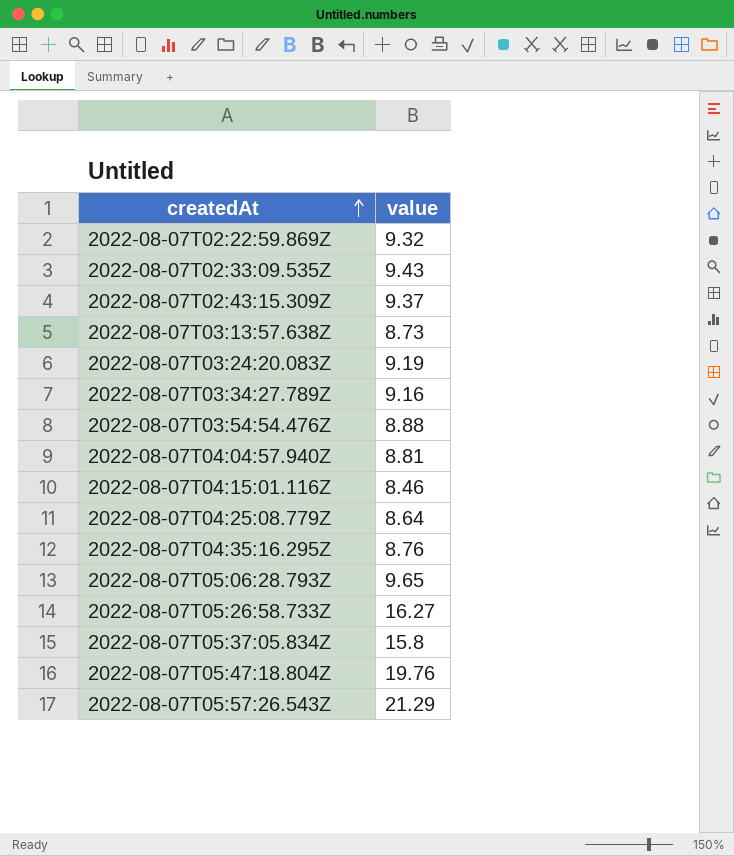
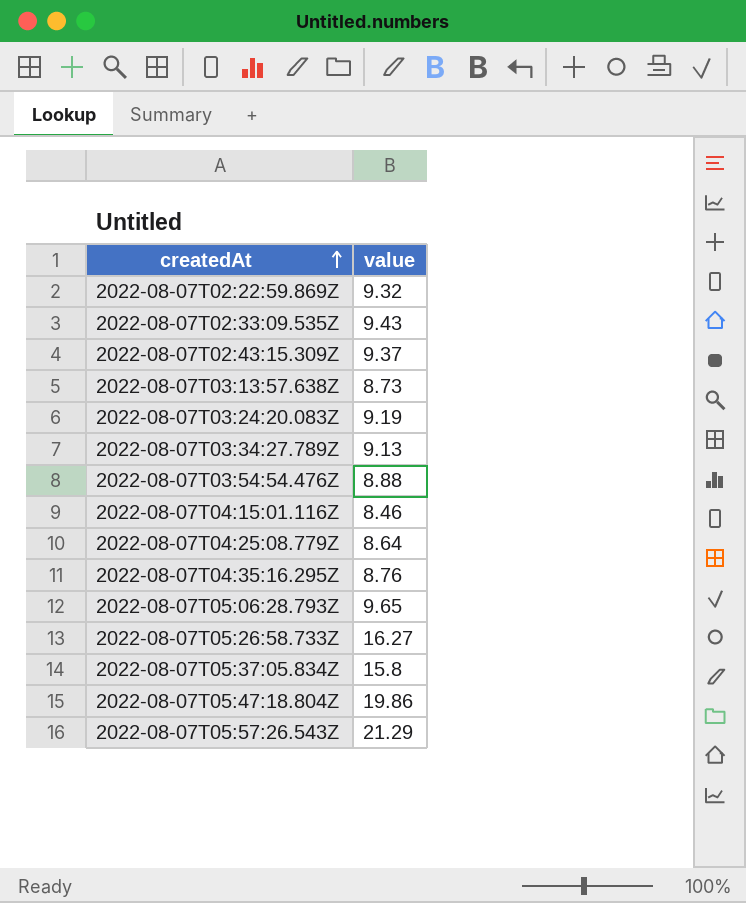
row 2022-08-07T04:04:57.940Z: 8.81 -> none
2022-08-07T03:34:27.789Z | value: 9.16 -> 9.13
2022-08-07T05:47:18.804Z | value: 19.76 -> 19.86

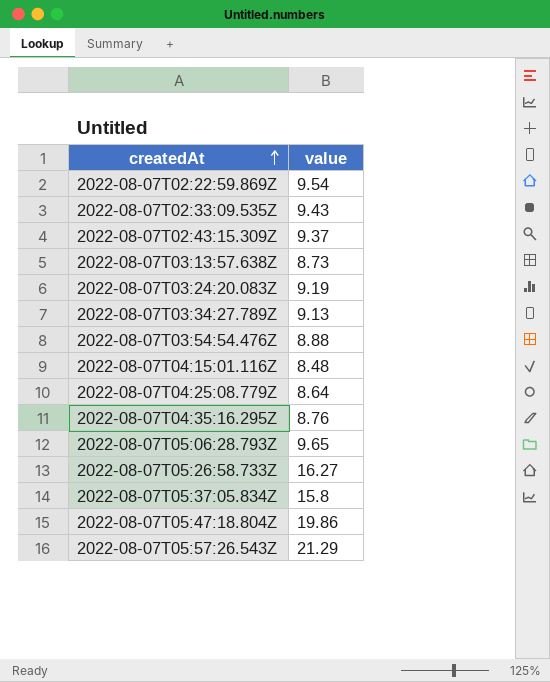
2022-08-07T02:22:59.869Z | value: 9.32 -> 9.54
2022-08-07T04:15:01.116Z | value: 8.46 -> 8.48

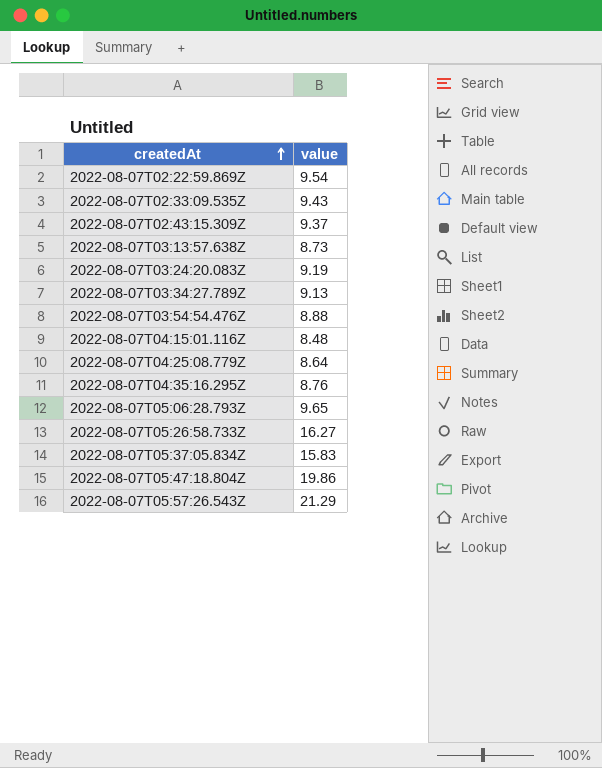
2022-08-07T05:37:05.834Z | value: 15.8 -> 15.83

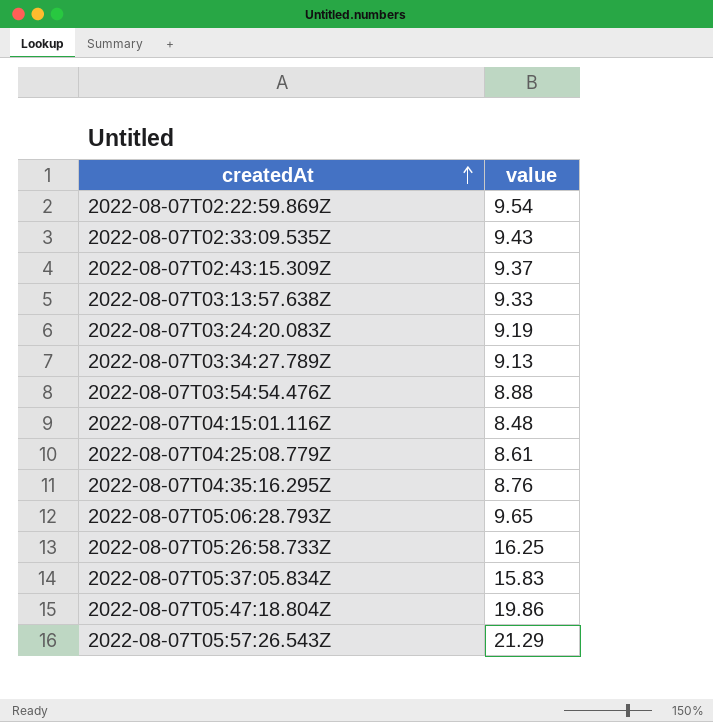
2022-08-07T03:13:57.638Z | value: 8.73 -> 9.33
2022-08-07T04:25:08.779Z | value: 8.64 -> 8.61
2022-08-07T05:26:58.733Z | value: 16.27 -> 16.25

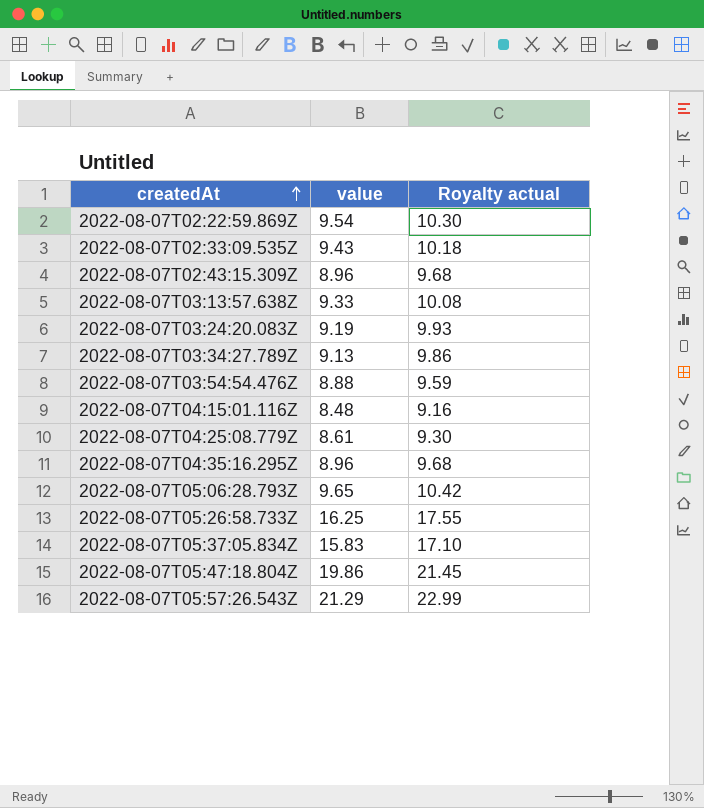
column Royalty actual | formula: none -> [value] * 1.08
2022-08-07T02:43:15.309Z | value: 9.37 -> 8.96
2022-08-07T04:35:16.295Z | value: 8.76 -> 8.96

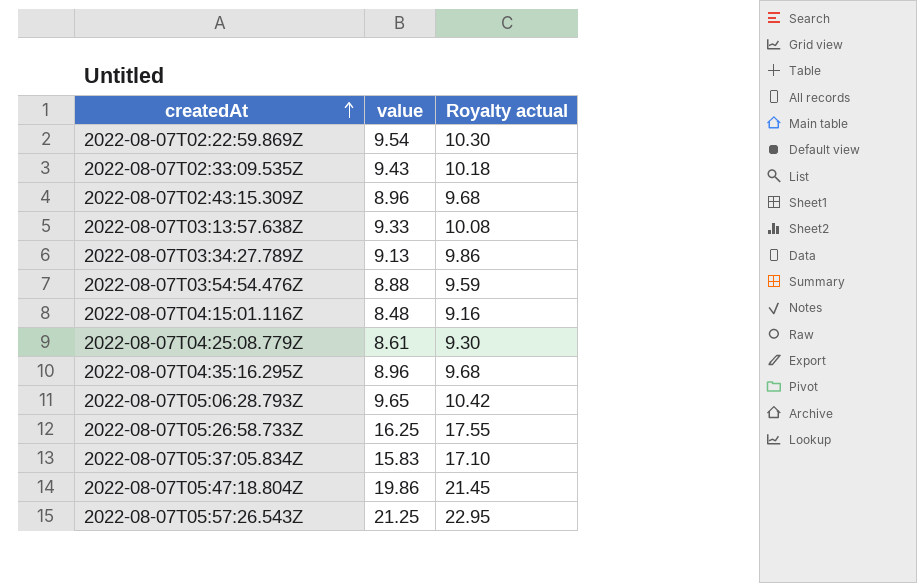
row 2022-08-07T03:24:20.083Z: 9.19 | 9.93 -> none
2022-08-07T05:57:26.543Z | value: 21.29 -> 21.25
2022-08-07T05:57:26.543Z | Royalty actual: 22.99 -> 22.95

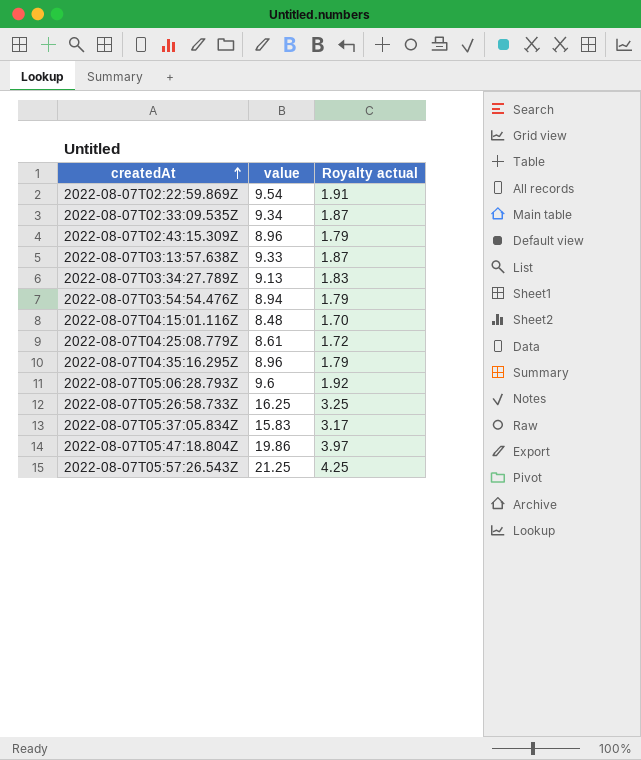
column Royalty actual | formula: [value] * 1.08 -> [value] * 0.2
2022-08-07T02:33:09.535Z | value: 9.43 -> 9.34
2022-08-07T03:54:54.476Z | value: 8.88 -> 8.94
2022-08-07T05:06:28.793Z | value: 9.65 -> 9.6

